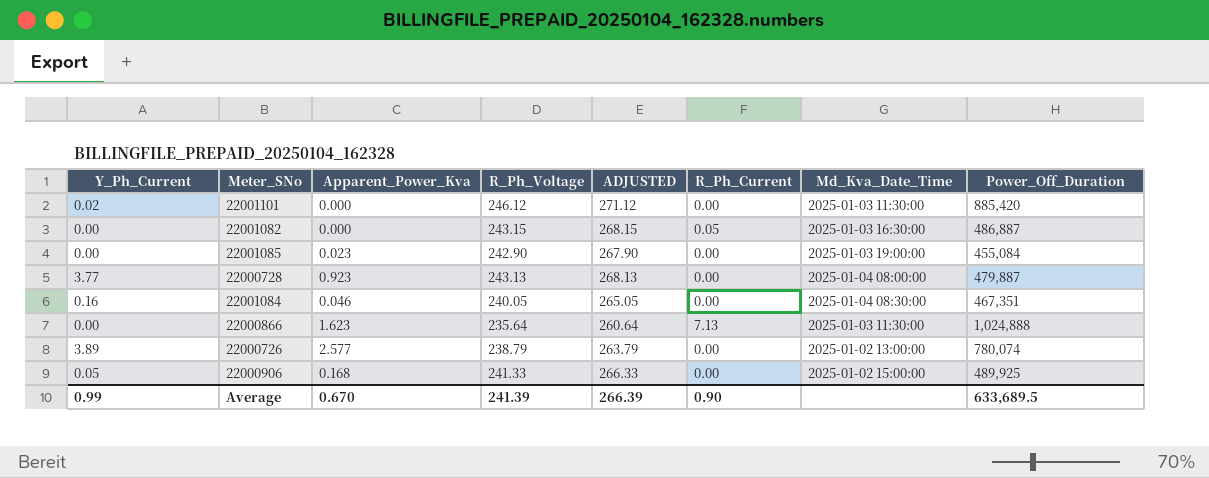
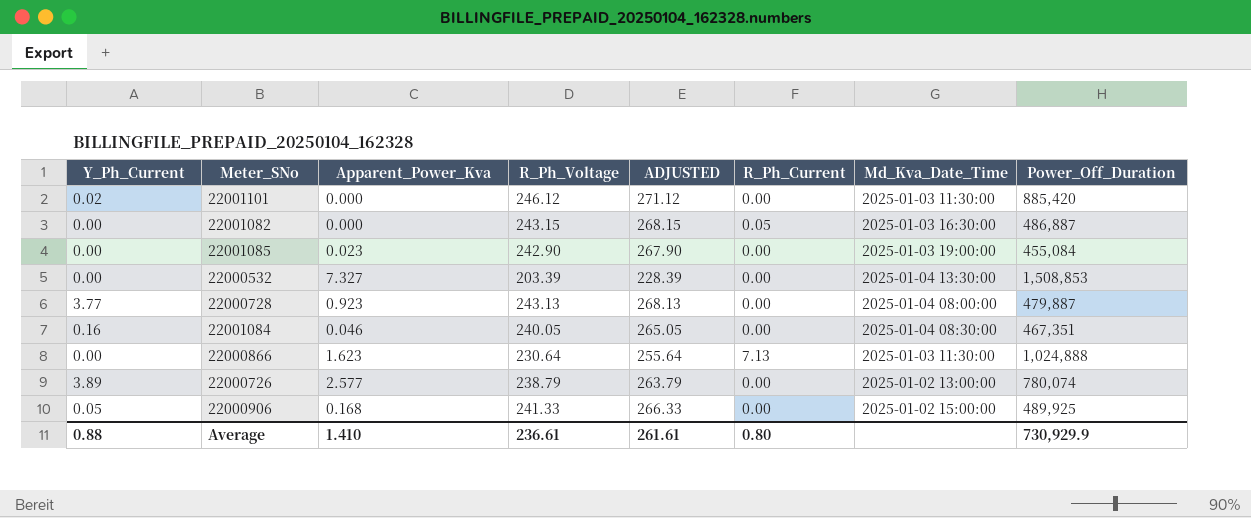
row 22000532: none -> 0.00 | 7.327 | 203.39 | 228.39 | 0.00 | 2025-01-04 13:30:00 | 1,508,853
22000866 | R_Ph_Voltage: 235.64 -> 230.64
22000866 | ADJUSTED: 260.64 -> 255.64
Average | Y_Ph_Current: 0.99 -> 0.88
Average | Apparent_Power_Kva: 0.670 -> 1.410
Average | R_Ph_Voltage: 241.39 -> 236.61
Average | ADJUSTED: 266.39 -> 261.61
Average | R_Ph_Current: 0.90 -> 0.80
Average | Power_Off_Duration: 633,689.5 -> 730,929.9

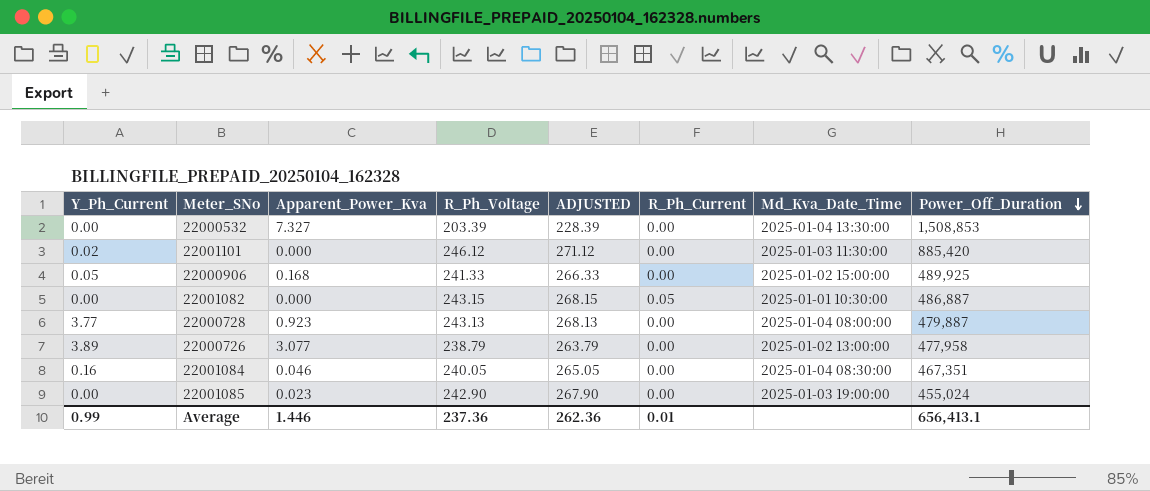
row order: none -> Power_Off_Duration descending
row 22000866: 0.00 | 1.623 | 230.64 | 255.64 | 7.13 | 2025-01-03 11:30:00 | 1,024,888 -> none
22001082 | Md_Kva_Date_Time: 2025-01-03 16:30:00 -> 2025-01-01 10:30:00
22000726 | Apparent_Power_Kva: 2.577 -> 3.077
22000726 | Power_Off_Duration: 780,074 -> 477,958
22001085 | Power_Off_Duration: 455,084 -> 455,024
Average | Y_Ph_Current: 0.88 -> 0.99
Average | Apparent_Power_Kva: 1.410 -> 1.446
Average | R_Ph_Voltage: 236.61 -> 237.36
Average | ADJUSTED: 261.61 -> 262.36
Average | R_Ph_Current: 0.80 -> 0.01
Average | Power_Off_Duration: 730,929.9 -> 656,413.1

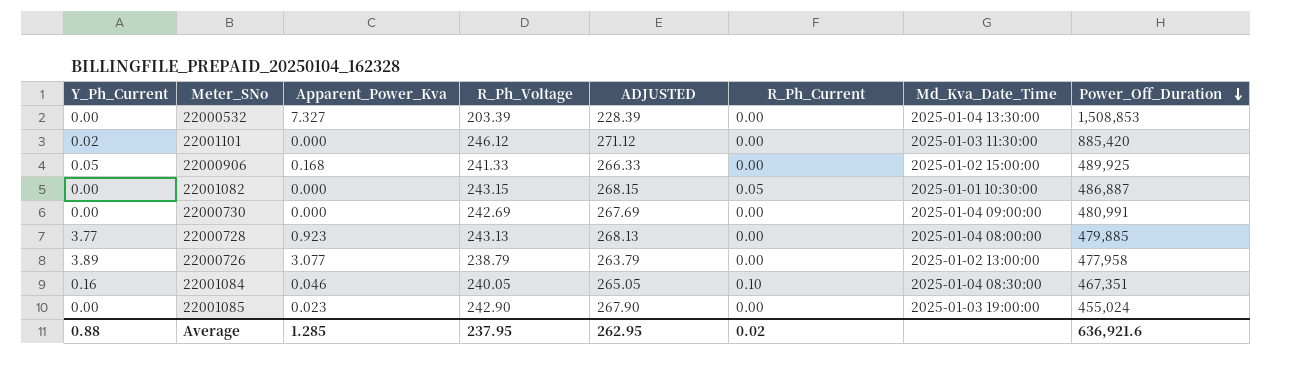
row 22000730: none -> 0.00 | 0.000 | 242.69 | 267.69 | 0.00 | 2025-01-04 09:00:00 | 480,991
22000728 | Power_Off_Duration: 479,887 -> 479,885
22001084 | R_Ph_Current: 0.00 -> 0.10
Average | Y_Ph_Current: 0.99 -> 0.88
Average | Apparent_Power_Kva: 1.446 -> 1.285
Average | R_Ph_Voltage: 237.36 -> 237.95
Average | ADJUSTED: 262.36 -> 262.95
Average | R_Ph_Current: 0.01 -> 0.02
Average | Power_Off_Duration: 656,413.1 -> 636,921.6

